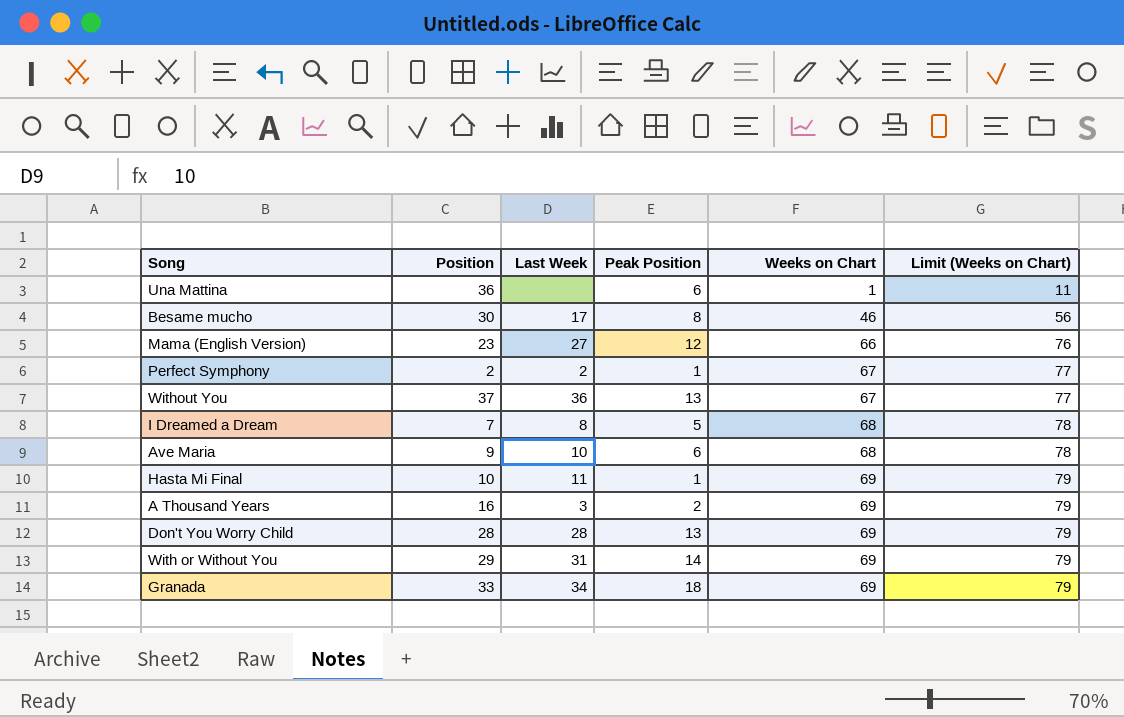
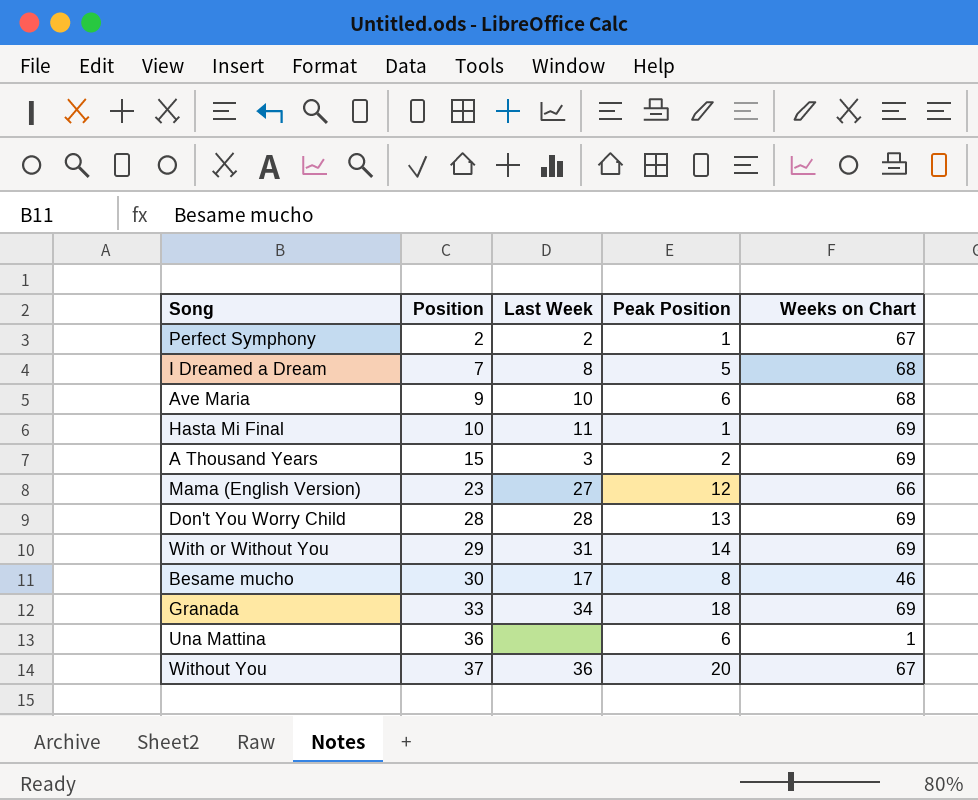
row order: Weeks on Chart ascending -> Position ascending
column Limit (Weeks on Chart) | formula: [Weeks on Chart] + 10 -> none
A Thousand Years | Position: 16 -> 15
Without You | Peak Position: 13 -> 20

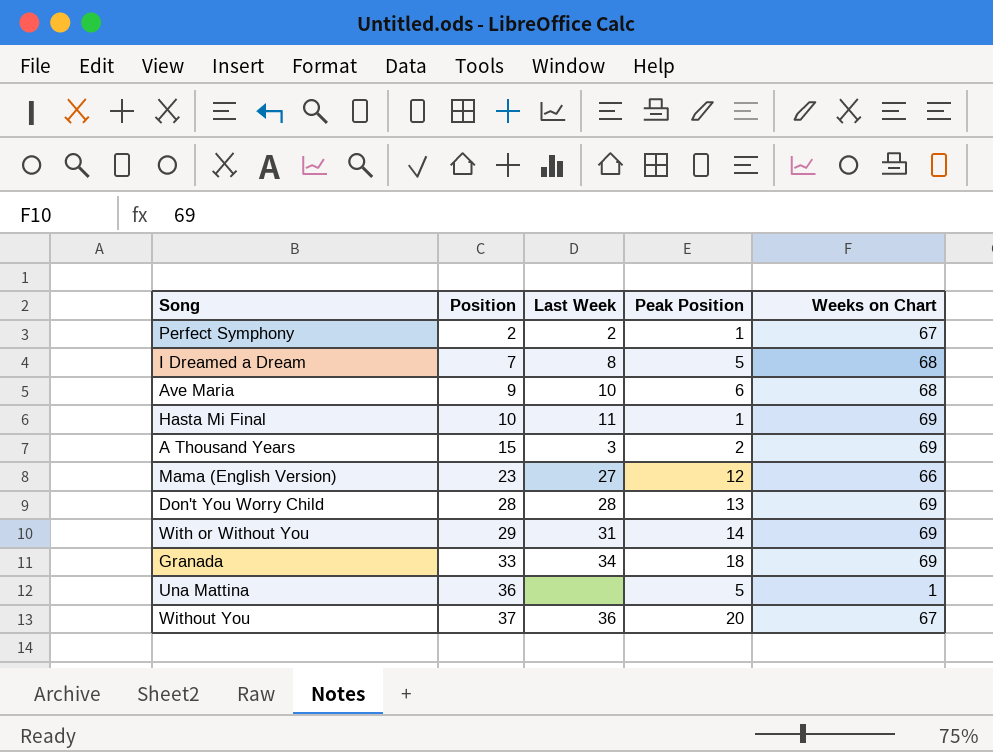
row Besame mucho: 30 | 17 | 8 | 46 -> none
Una Mattina | Peak Position: 6 -> 5

